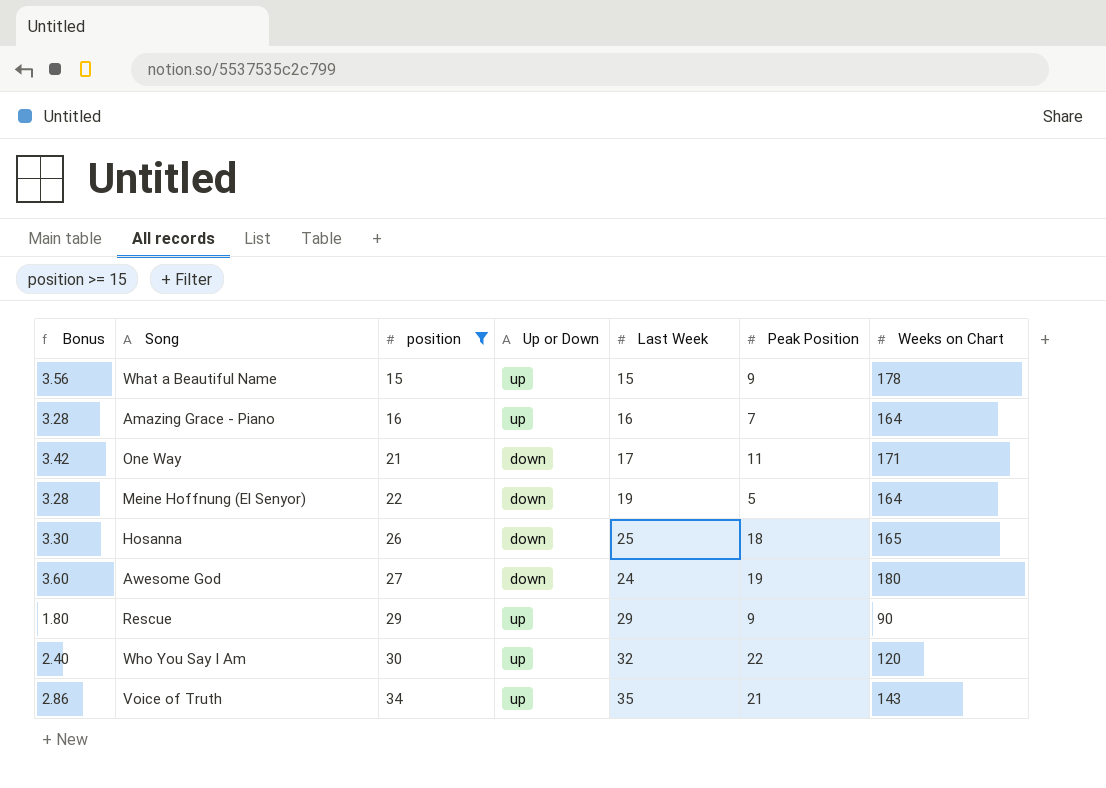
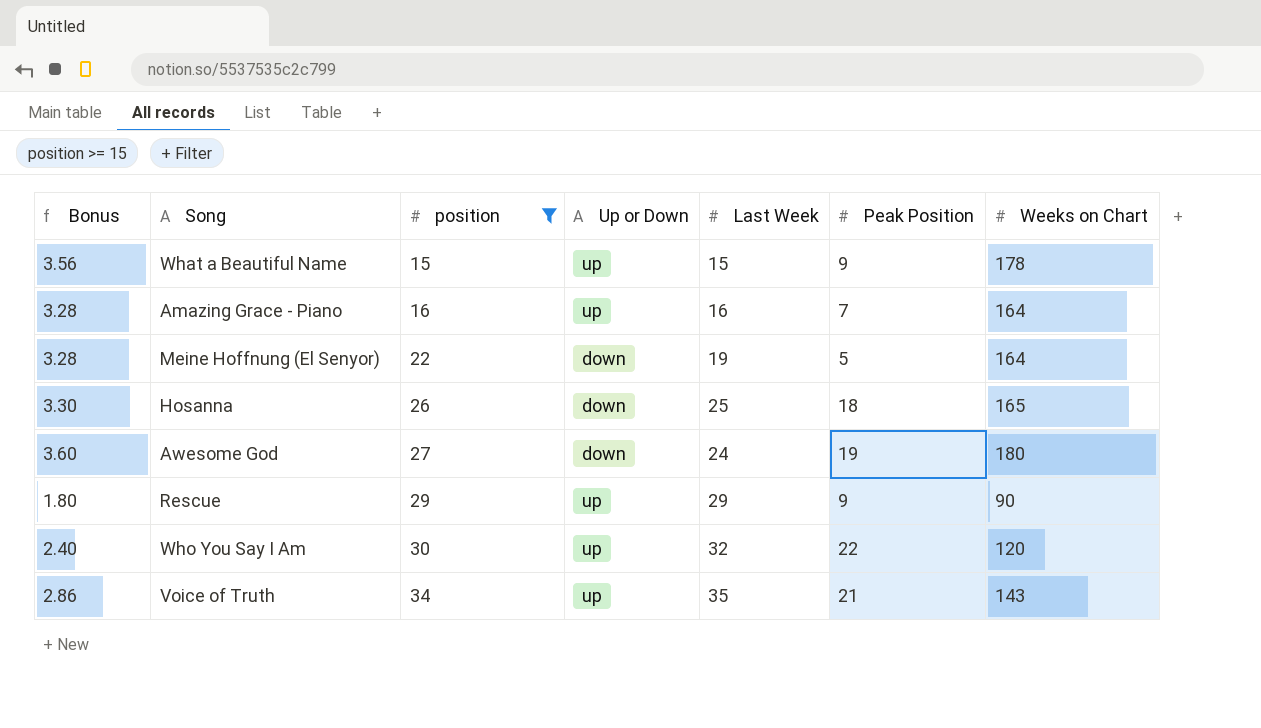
row One Way: 3.42 | 21 | down | 17 | 11 | 171 -> none

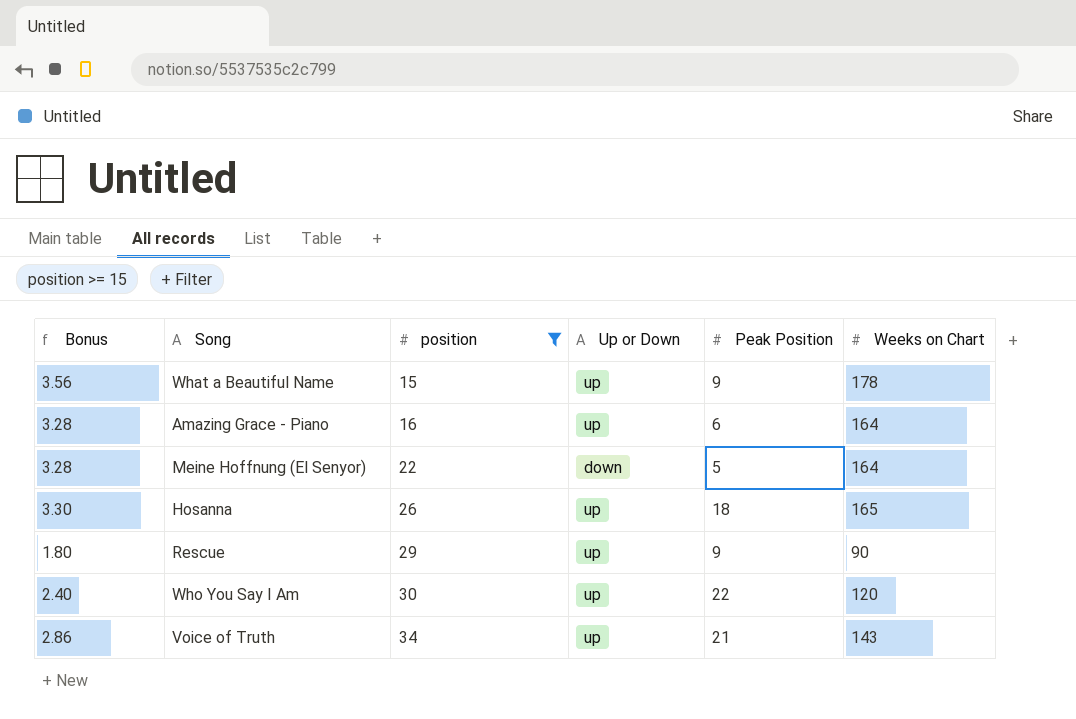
column Last Week | position: 5 -> none
row Awesome God: 3.60 | 27 | down | 24 | 19 | 180 -> none
Amazing Grace - Piano | Peak Position: 7 -> 6
Hosanna | Up or Down: down -> up

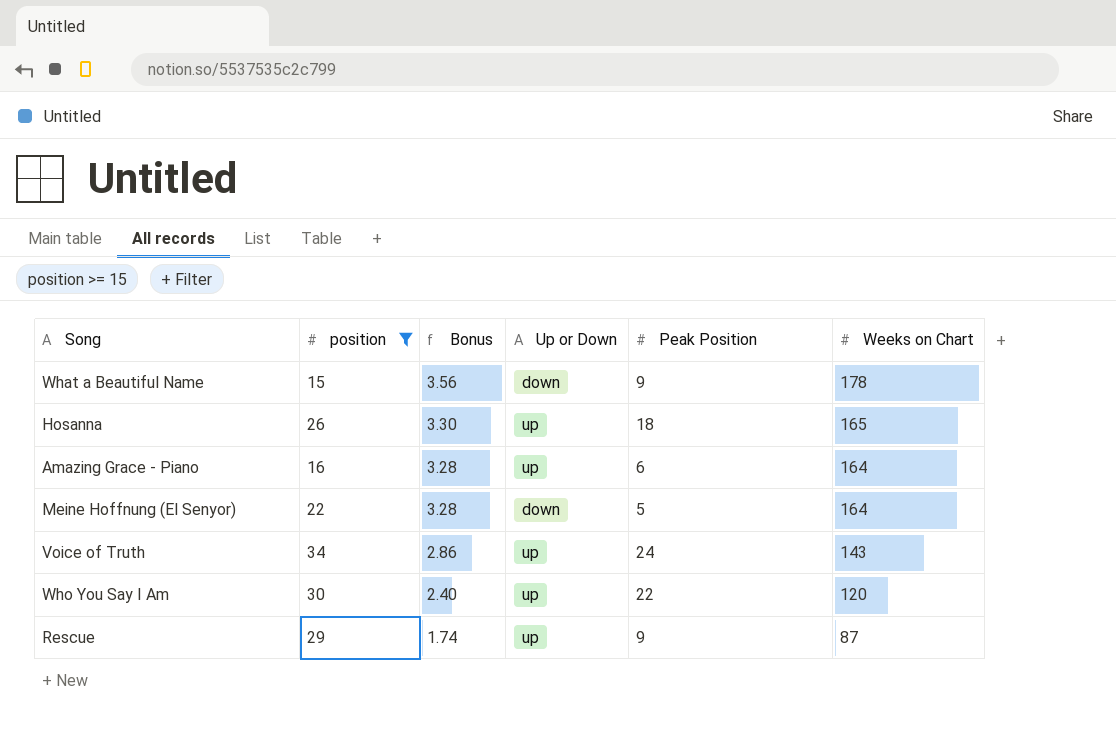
row order: position ascending -> Bonus descending
column Bonus | position: 1 -> 3
What a Beautiful Name | Up or Down: up -> down
Voice of Truth | Peak Position: 21 -> 24
Rescue | Bonus: 1.80 -> 1.74
Rescue | Weeks on Chart: 90 -> 87

